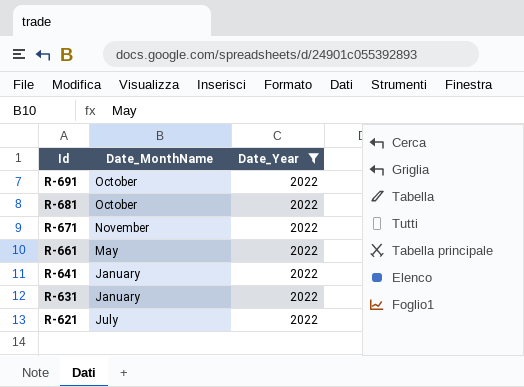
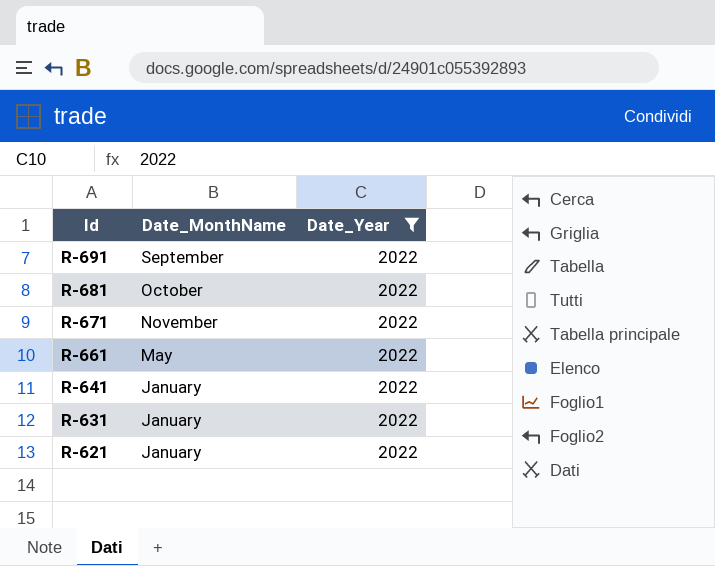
R-691 | Date_MonthName: October -> September
R-621 | Date_MonthName: July -> January

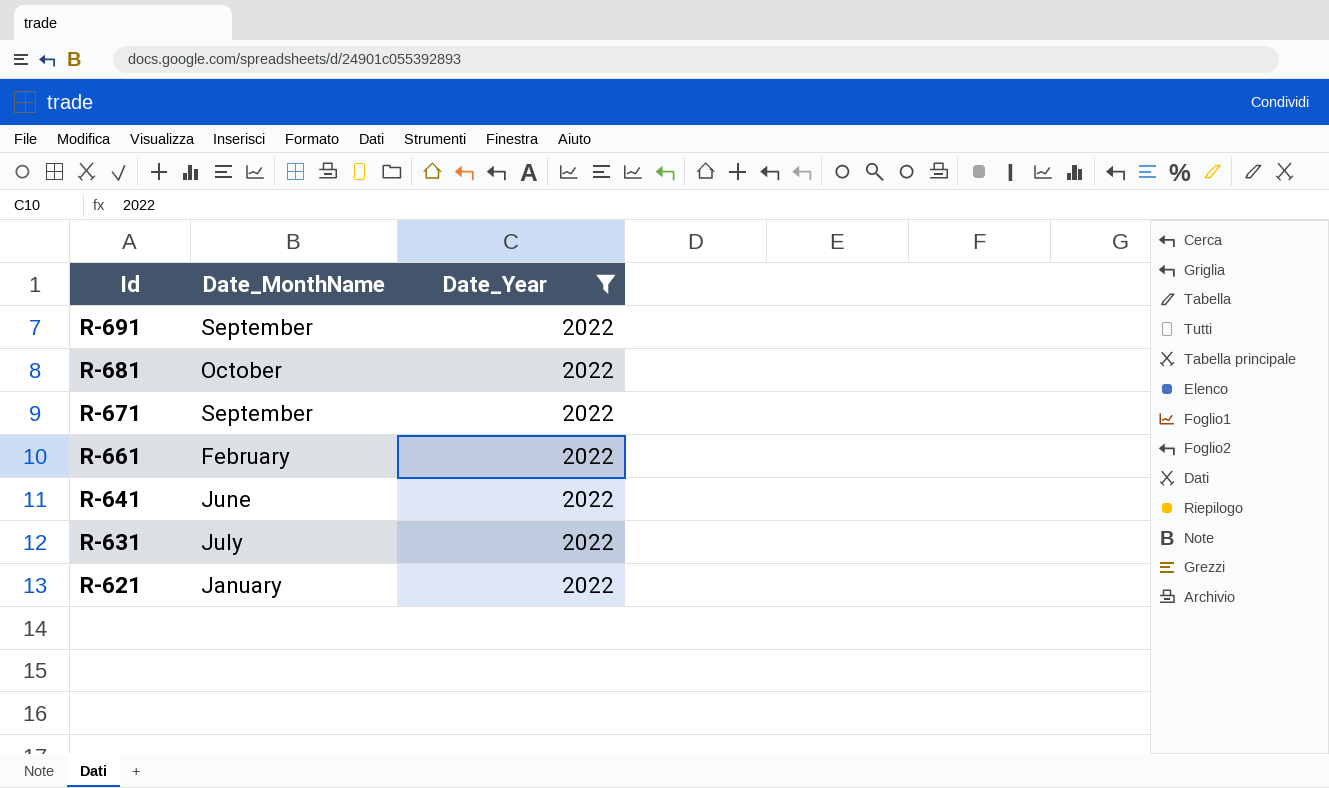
R-671 | Date_MonthName: November -> September
R-661 | Date_MonthName: May -> February
R-641 | Date_MonthName: January -> June
R-631 | Date_MonthName: January -> July

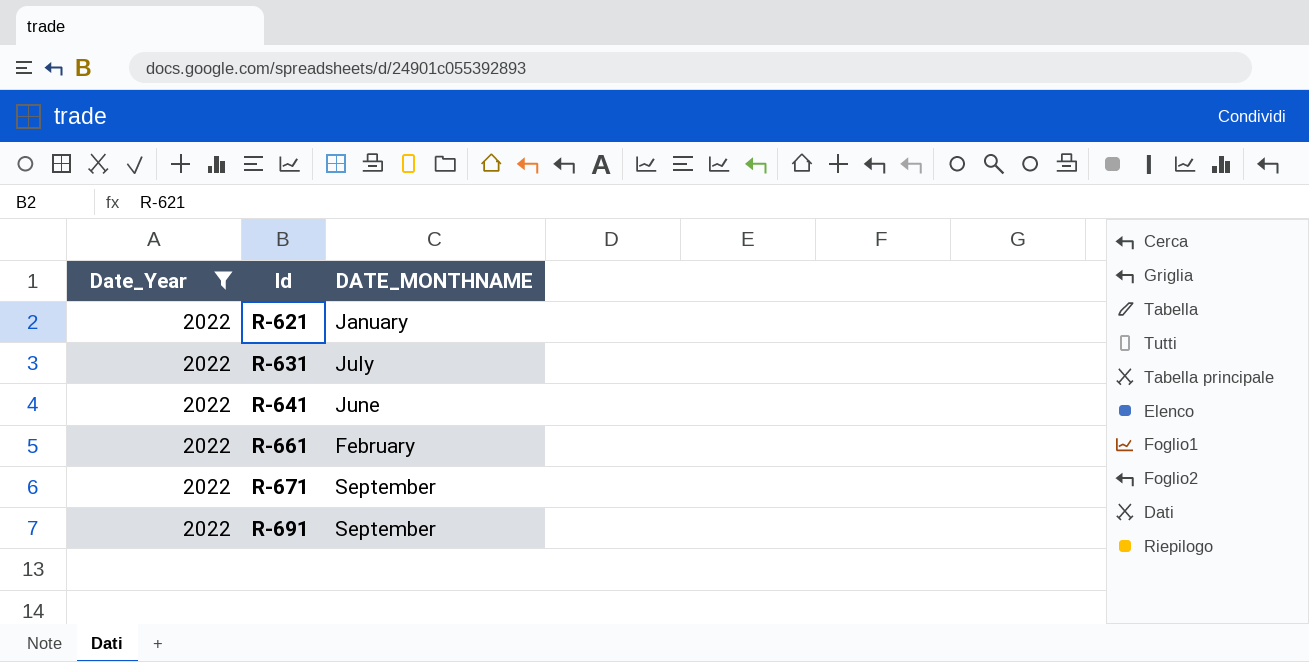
row order: Id descending -> Id ascending
column Date_Year | position: 3 -> 1
column name: Date_MonthName -> DATE_MONTHNAME
row R-681: October | 2022 -> none

